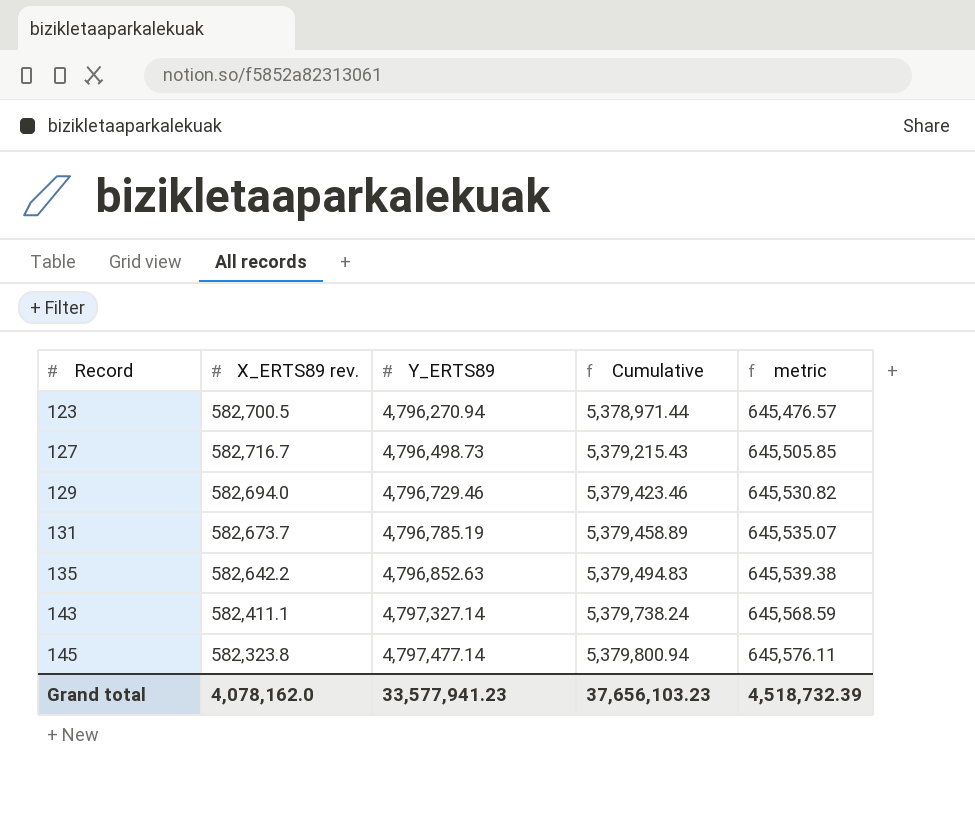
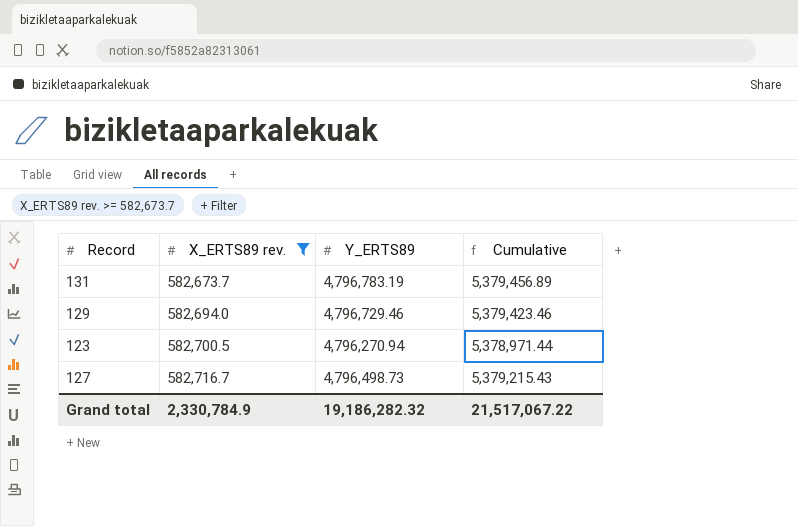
filter: none -> X_ERTS89 rev. >= 582,673.7
row order: Record ascending -> X_ERTS89 rev. ascending
column metric | formula: [Cumulative] * 0.12 -> none
131 | Y_ERTS89: 4,796,785.19 -> 4,796,783.19
131 | Cumulative: 5,379,458.89 -> 5,379,456.89
Grand total | X_ERTS89 rev.: 4,078,162.0 -> 2,330,784.9
Grand total | Y_ERTS89: 33,577,941.23 -> 19,186,282.32
Grand total | Cumulative: 37,656,103.23 -> 21,517,067.22

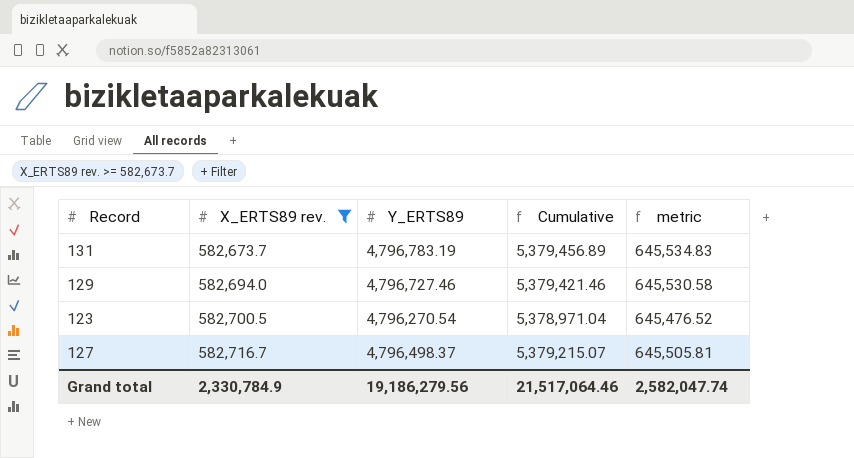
column metric | formula: none -> [Cumulative] * 0.12
129 | Y_ERTS89: 4,796,729.46 -> 4,796,727.46
129 | Cumulative: 5,379,423.46 -> 5,379,421.46
123 | Y_ERTS89: 4,796,270.94 -> 4,796,270.54
123 | Cumulative: 5,378,971.44 -> 5,378,971.04
127 | Y_ERTS89: 4,796,498.73 -> 4,796,498.37
127 | Cumulative: 5,379,215.43 -> 5,379,215.07
Grand total | Y_ERTS89: 19,186,282.32 -> 19,186,279.56
Grand total | Cumulative: 21,517,067.22 -> 21,517,064.46

